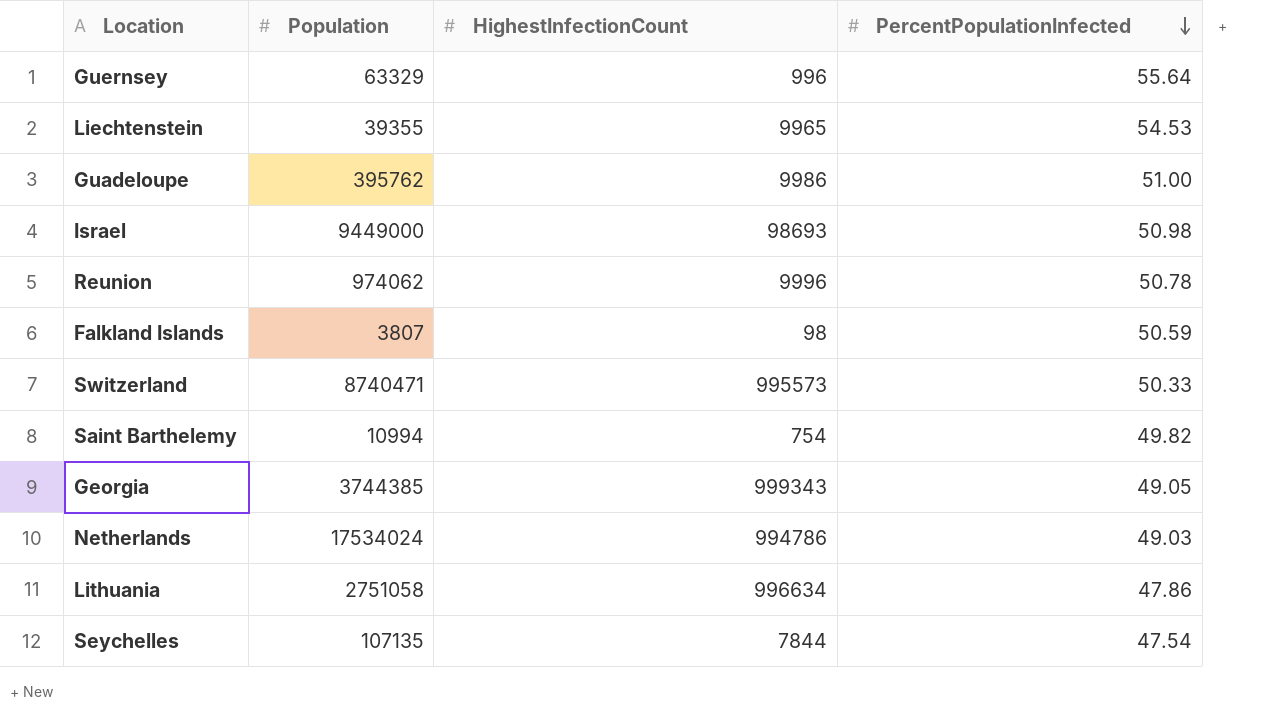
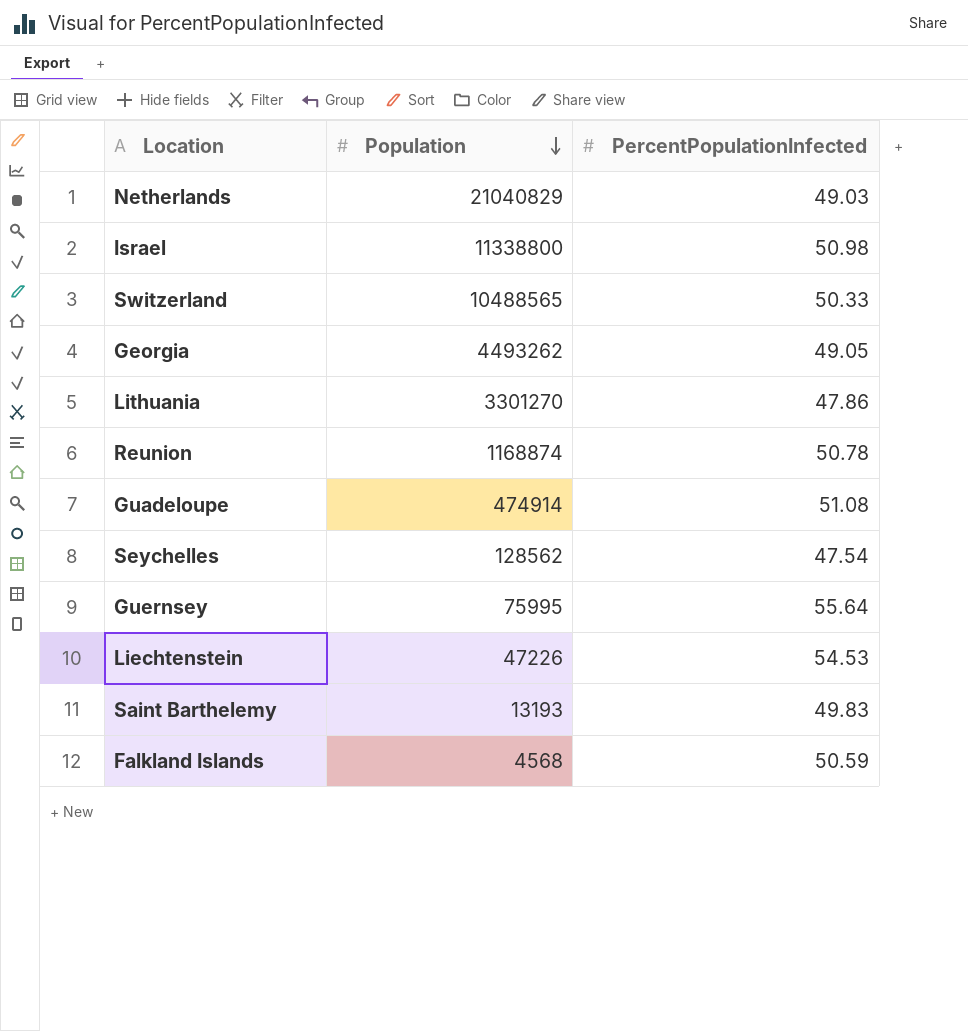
row order: PercentPopulationInfected descending -> Population descending
column HighestInfectionCount | position: 3 -> none
Netherlands | Population: 17534024 -> 21040829
Israel | Population: 9449000 -> 11338800
Switzerland | Population: 8740471 -> 10488565
Georgia | Population: 3744385 -> 4493262
Lithuania | Population: 2751058 -> 3301270
Reunion | Population: 974062 -> 1168874
Guadeloupe | Population: 395762 -> 474914
Guadeloupe | PercentPopulationInfected: 51.00 -> 51.08
Seychelles | Population: 107135 -> 128562
Guernsey | Population: 63329 -> 75995
Liechtenstein | Population: 39355 -> 47226
Saint Barthelemy | Population: 10994 -> 13193
Saint Barthelemy | PercentPopulationInfected: 49.82 -> 49.83
Falkland Islands | Population: 3807 -> 4568

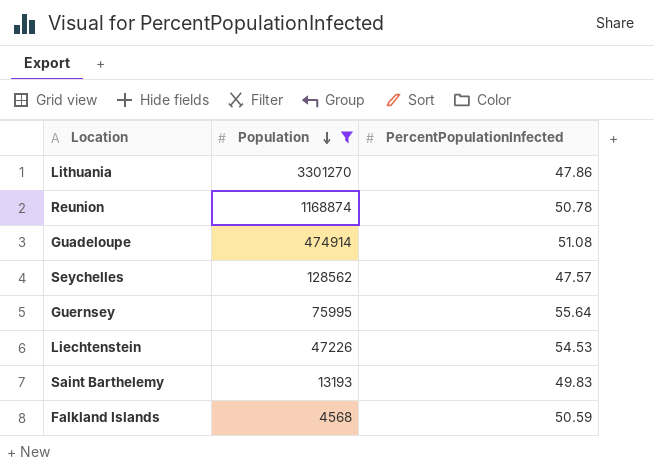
filter: none -> Population <= 3301270
Seychelles | PercentPopulationInfected: 47.54 -> 47.57

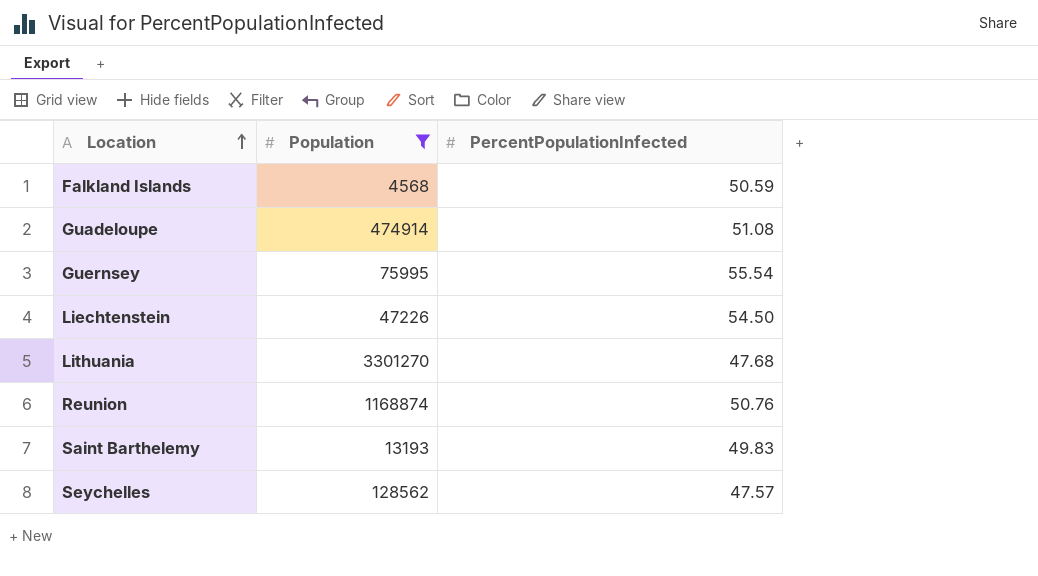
row order: Population descending -> Location ascending
Guernsey | PercentPopulationInfected: 55.64 -> 55.54
Liechtenstein | PercentPopulationInfected: 54.53 -> 54.50
Lithuania | PercentPopulationInfected: 47.86 -> 47.68
Reunion | PercentPopulationInfected: 50.78 -> 50.76

